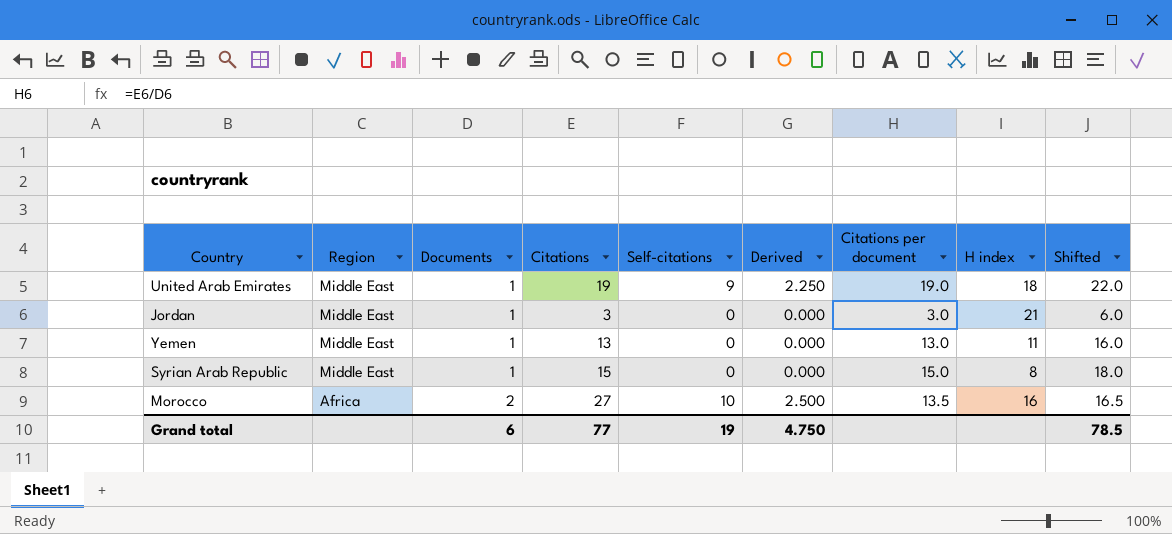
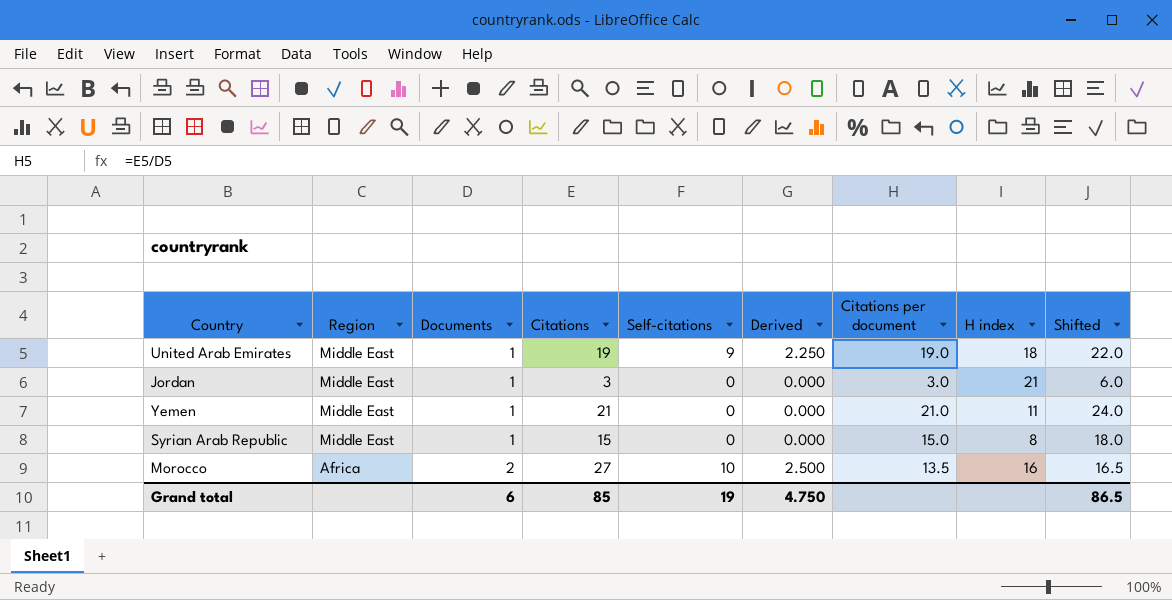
Yemen | Citations: 13 -> 21
Yemen | Citations per document: 13.0 -> 21.0
Yemen | Shifted: 16.0 -> 24.0
Grand total | Citations: 77 -> 85
Grand total | Shifted: 78.5 -> 86.5

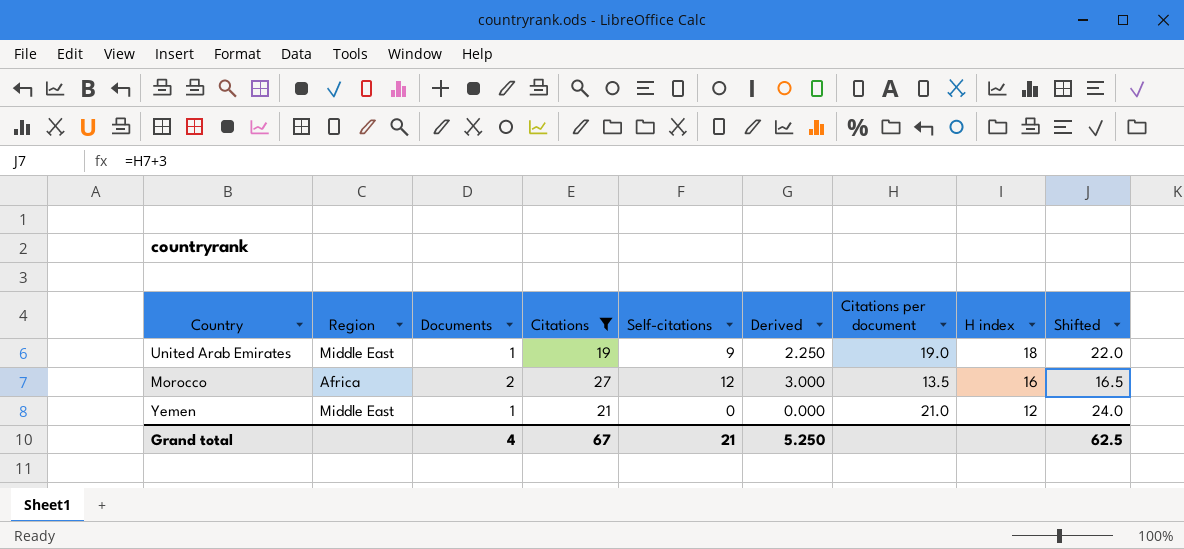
filter: none -> Citations >= 19
row order: Region descending -> H index descending
Morocco | Self-citations: 10 -> 12
Morocco | Derived: 2.500 -> 3.000
Yemen | H index: 11 -> 12
Grand total | Documents: 6 -> 4
Grand total | Citations: 85 -> 67
Grand total | Self-citations: 19 -> 21
Grand total | Derived: 4.750 -> 5.250
Grand total | Shifted: 86.5 -> 62.5

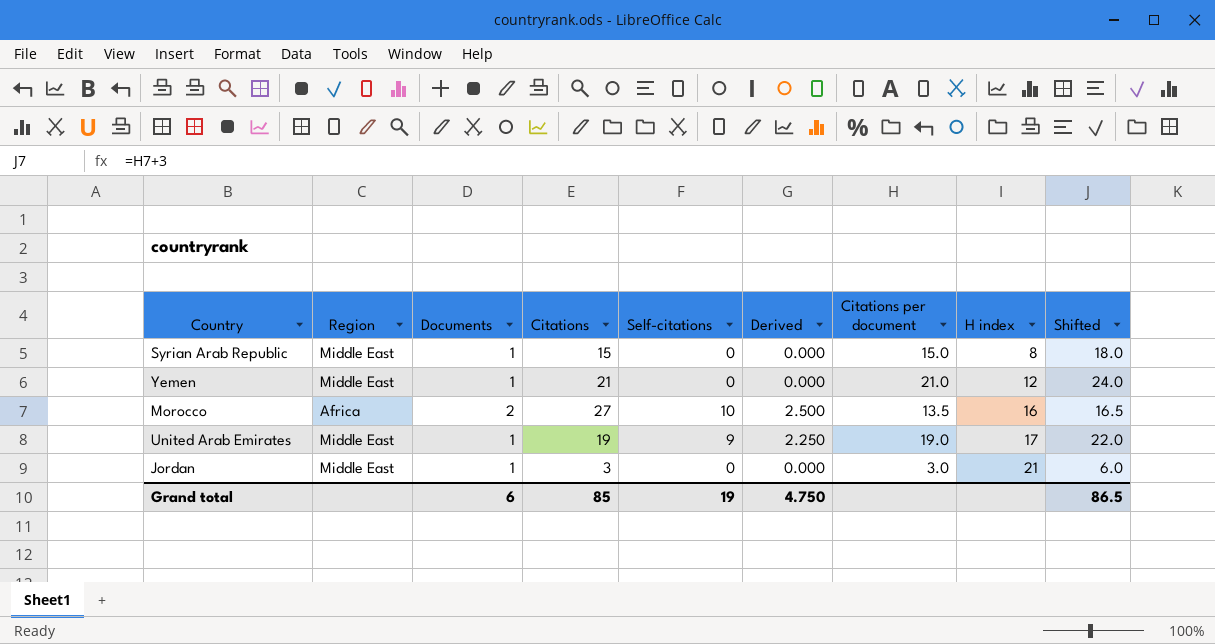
filter: Citations >= 19 -> none
row order: H index descending -> H index ascending
Morocco | Self-citations: 12 -> 10
Morocco | Derived: 3.000 -> 2.500
United Arab Emirates | H index: 18 -> 17
Grand total | Documents: 4 -> 6
Grand total | Citations: 67 -> 85
Grand total | Self-citations: 21 -> 19
Grand total | Derived: 5.250 -> 4.750
Grand total | Shifted: 62.5 -> 86.5

